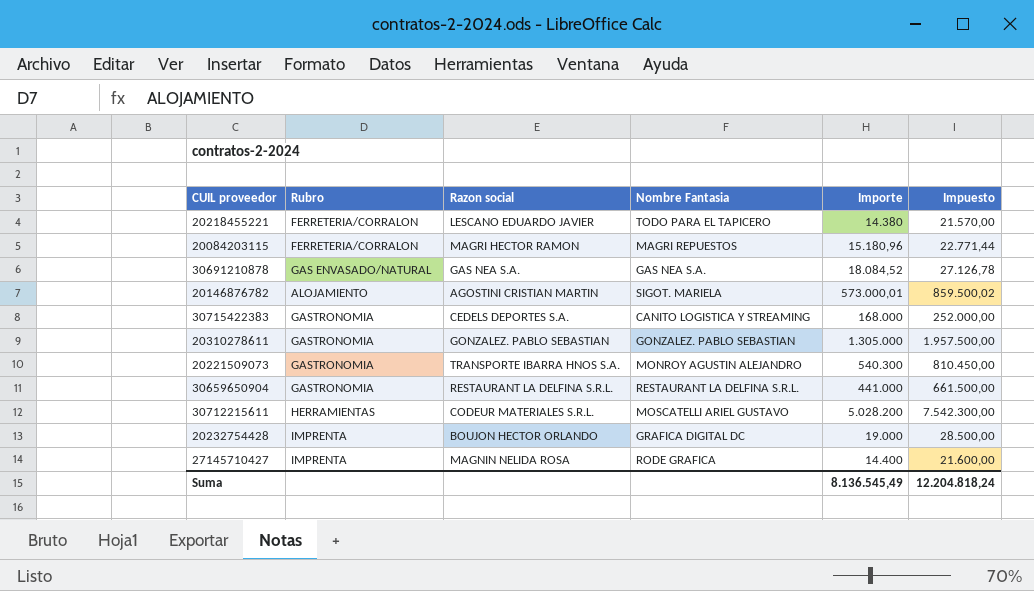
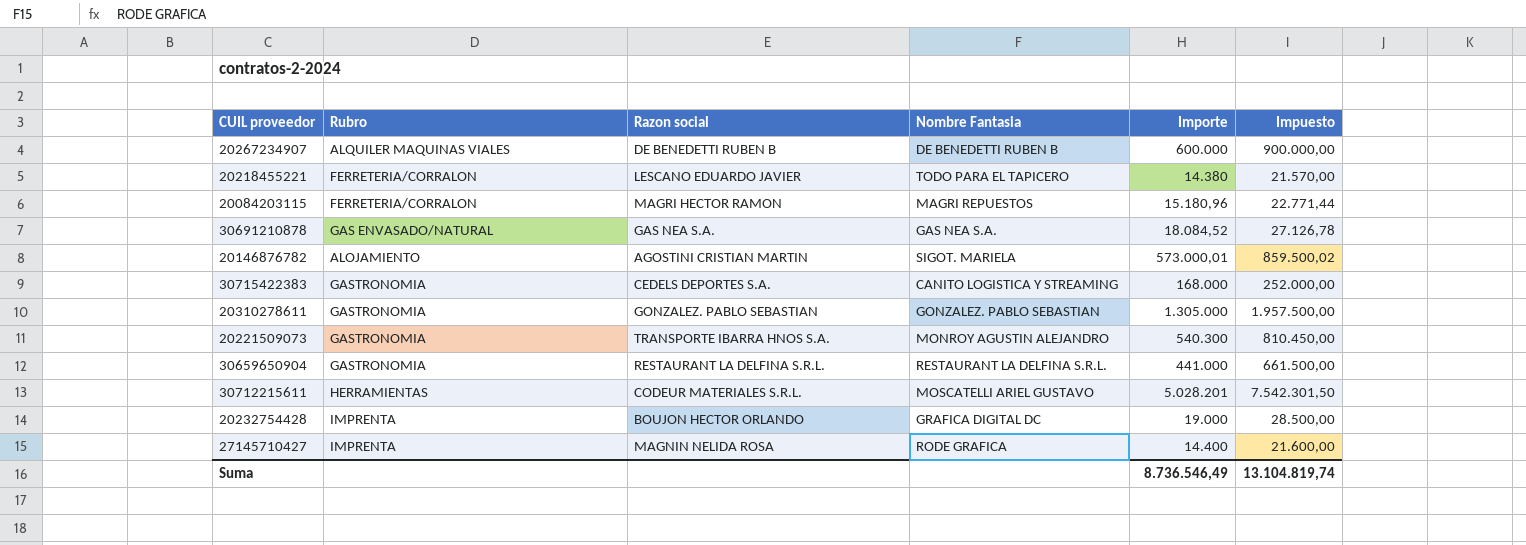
row 20267234907: none -> ALQUILER MAQUINAS VIALES | DE BENEDETTI RUBEN B | DE BENEDETTI RUBEN B | 600.000 | 900.000,00
30712215611 | Importe: 5.028.200 -> 5.028.201
30712215611 | Impuesto: 7.542.300,00 -> 7.542.301,50
Suma | Importe: 8.136.545,49 -> 8.736.546,49
Suma | Impuesto: 12.204.818,24 -> 13.104.819,74

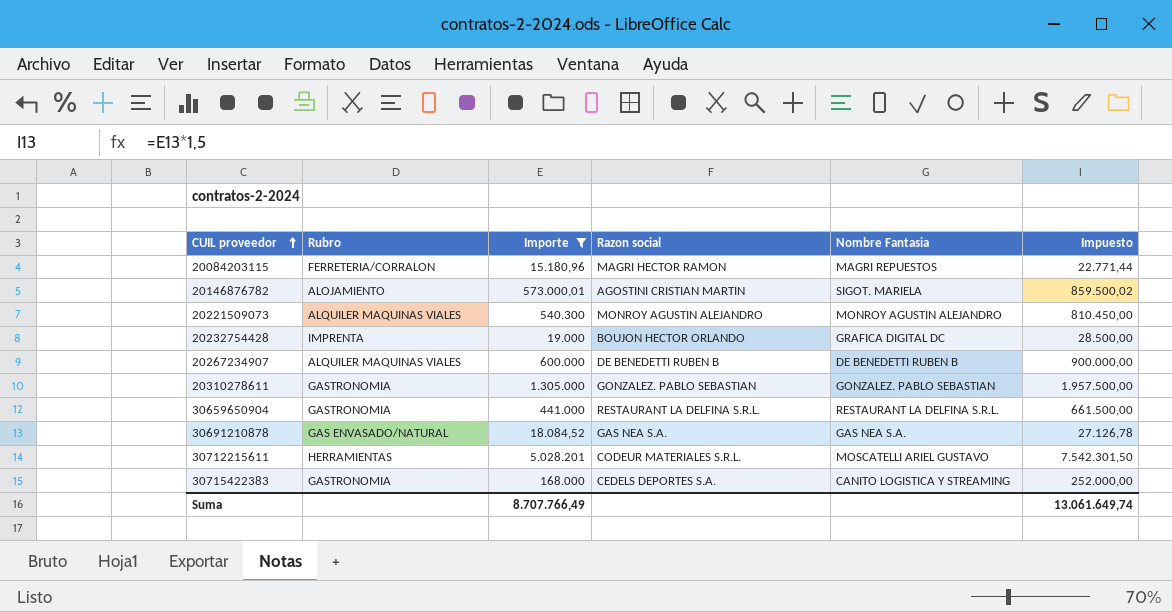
filter: none -> Importe >= 15.180,96
row order: none -> CUIL proveedor ascending
column Importe | position: 5 -> 3
20221509073 | Rubro: GASTRONOMIA -> ALQUILER MAQUINAS VIALES
20221509073 | Razon social: TRANSPORTE IBARRA HNOS S.A. -> MONROY AGUSTIN ALEJANDRO
Suma | Importe: 8.736.546,49 -> 8.707.766,49
Suma | Impuesto: 13.104.819,74 -> 13.061.649,74

